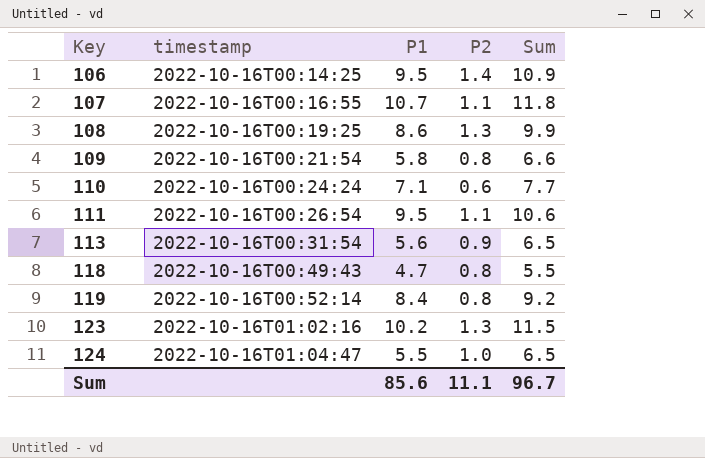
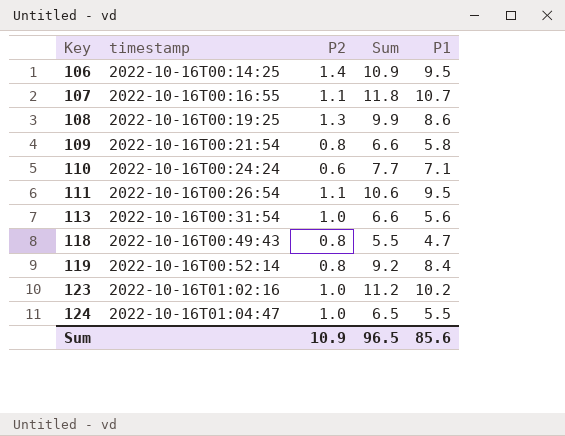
column P1 | position: 3 -> 5
113 | P2: 0.9 -> 1.0
113 | Sum: 6.5 -> 6.6
123 | P2: 1.3 -> 1.0
123 | Sum: 11.5 -> 11.2
Sum | P2: 11.1 -> 10.9
Sum | Sum: 96.7 -> 96.5

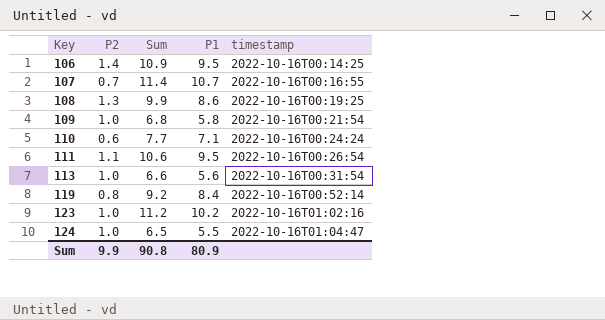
column timestamp | position: 2 -> 5
row 118: 2022-10-16T00:49:43 | 0.8 | 5.5 | 4.7 -> none
107 | P2: 1.1 -> 0.7
107 | Sum: 11.8 -> 11.4
109 | P2: 0.8 -> 1.0
109 | Sum: 6.6 -> 6.8
Sum | P2: 10.9 -> 9.9
Sum | Sum: 96.5 -> 90.8
Sum | P1: 85.6 -> 80.9

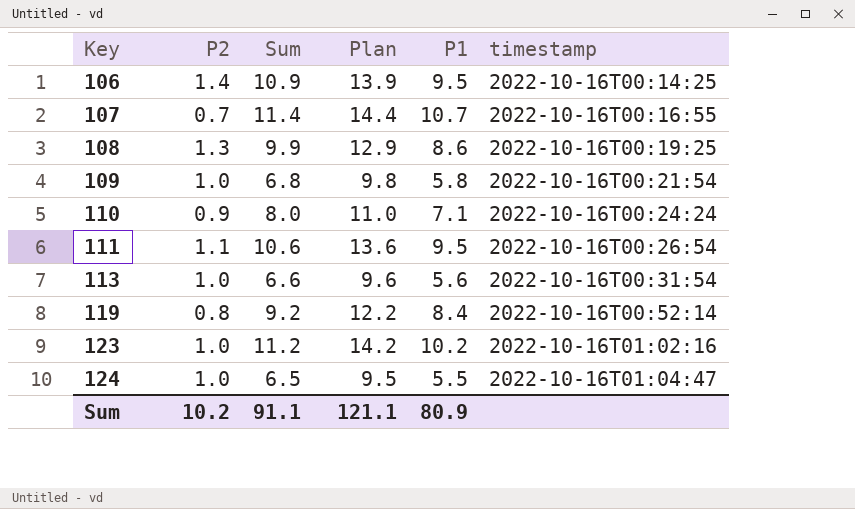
column Plan | formula: none -> [Sum] + 3
110 | P2: 0.6 -> 0.9
110 | Sum: 7.7 -> 8.0
Sum | P2: 9.9 -> 10.2
Sum | Sum: 90.8 -> 91.1

